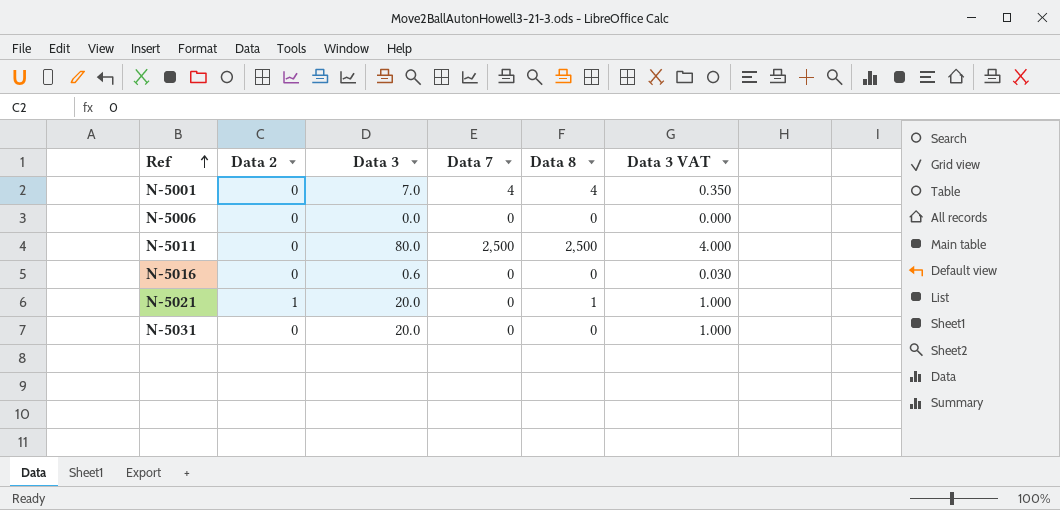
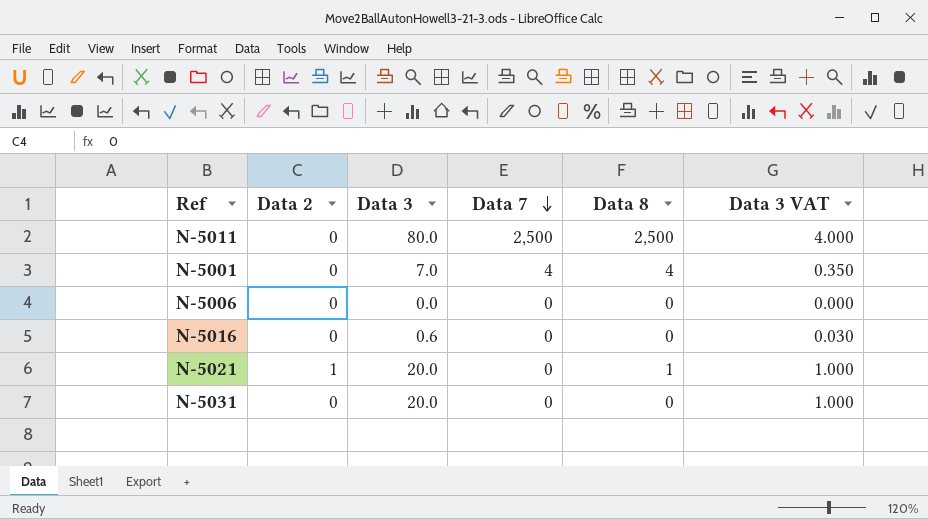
row order: Ref ascending -> Data 7 descending

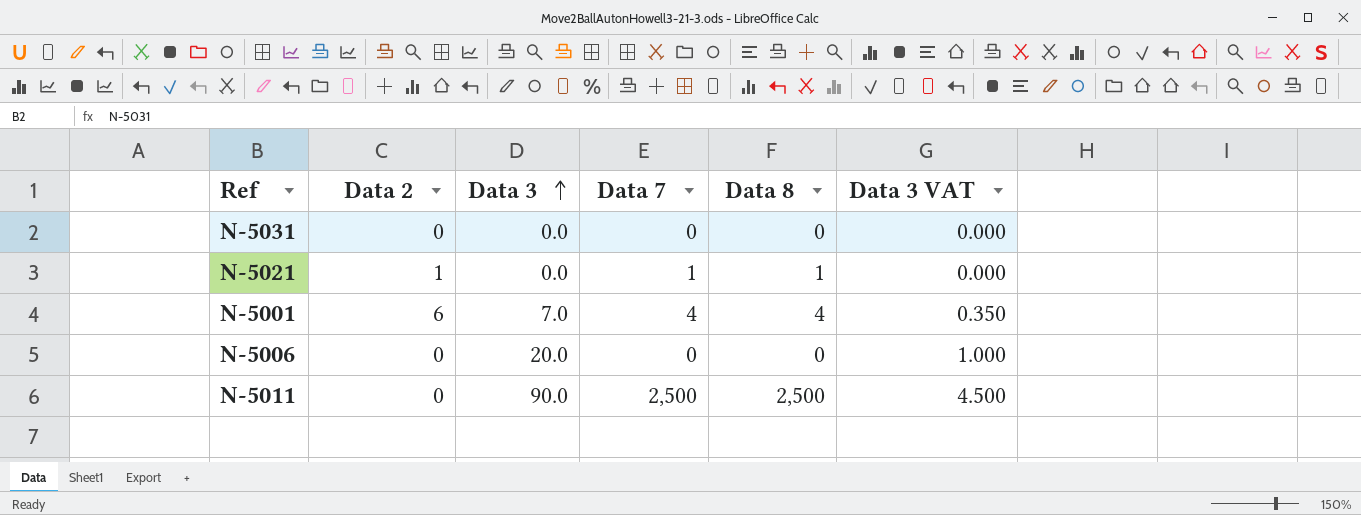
row order: Data 7 descending -> Data 3 ascending
row N-5016: 0 | 0.6 | 0 | 0 | 0.030 -> none
N-5031 | Data 3: 20.0 -> 0.0
N-5031 | Data 3 VAT: 1.000 -> 0.000
N-5021 | Data 3: 20.0 -> 0.0
N-5021 | Data 7: 0 -> 1
N-5021 | Data 3 VAT: 1.000 -> 0.000
N-5001 | Data 2: 0 -> 6
N-5006 | Data 3: 0.0 -> 20.0
N-5006 | Data 3 VAT: 0.000 -> 1.000
N-5011 | Data 3: 80.0 -> 90.0
N-5011 | Data 3 VAT: 4.000 -> 4.500

